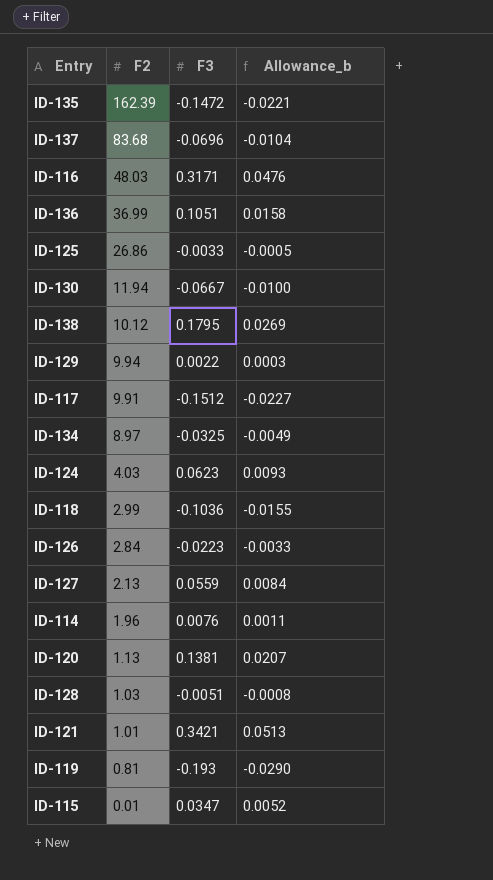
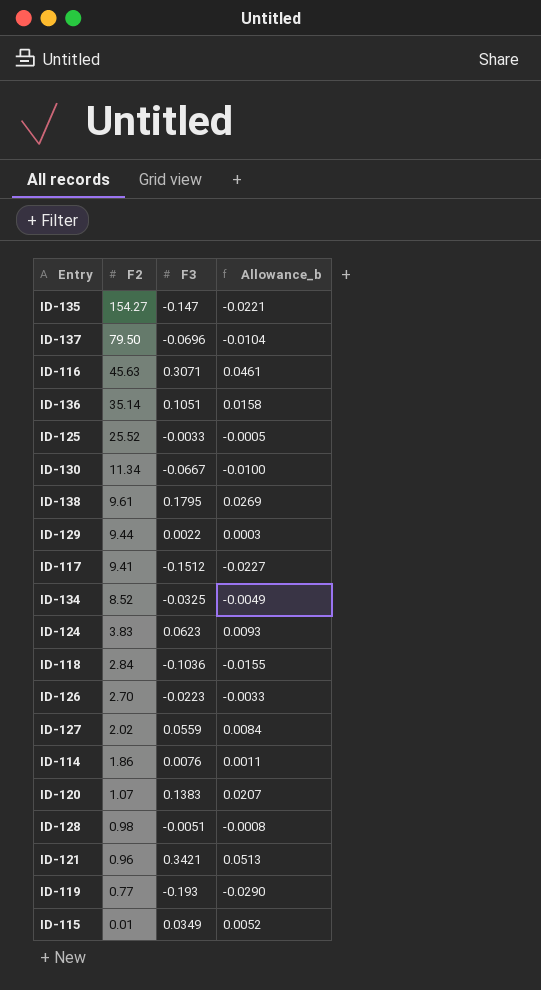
ID-135 | F2: 162.39 -> 154.27
ID-135 | F3: -0.1472 -> -0.147
ID-137 | F2: 83.68 -> 79.50
ID-116 | F2: 48.03 -> 45.63
ID-116 | F3: 0.3171 -> 0.3071
ID-116 | Allowance_b: 0.0476 -> 0.0461
ID-136 | F2: 36.99 -> 35.14
ID-125 | F2: 26.86 -> 25.52
ID-130 | F2: 11.94 -> 11.34
ID-138 | F2: 10.12 -> 9.61
ID-129 | F2: 9.94 -> 9.44
ID-117 | F2: 9.91 -> 9.41
ID-134 | F2: 8.97 -> 8.52
ID-124 | F2: 4.03 -> 3.83
ID-118 | F2: 2.99 -> 2.84
ID-126 | F2: 2.84 -> 2.70
ID-127 | F2: 2.13 -> 2.02
ID-114 | F2: 1.96 -> 1.86
ID-120 | F2: 1.13 -> 1.07
ID-120 | F3: 0.1381 -> 0.1383
ID-128 | F2: 1.03 -> 0.98
ID-121 | F2: 1.01 -> 0.96
ID-119 | F2: 0.81 -> 0.77
ID-115 | F3: 0.0347 -> 0.0349

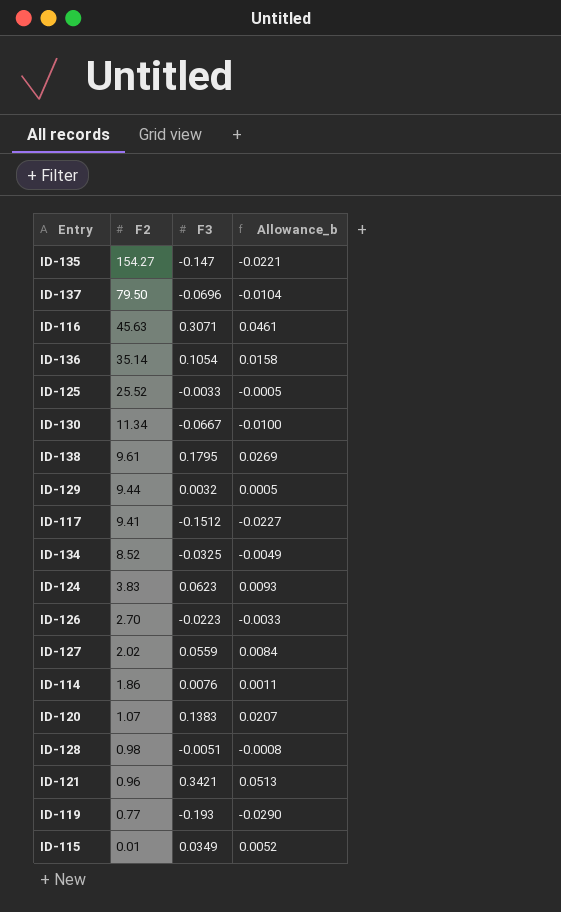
row ID-118: 2.84 | -0.1036 | -0.0155 -> none
ID-136 | F3: 0.1051 -> 0.1054
ID-129 | F3: 0.0022 -> 0.0032
ID-129 | Allowance_b: 0.0003 -> 0.0005

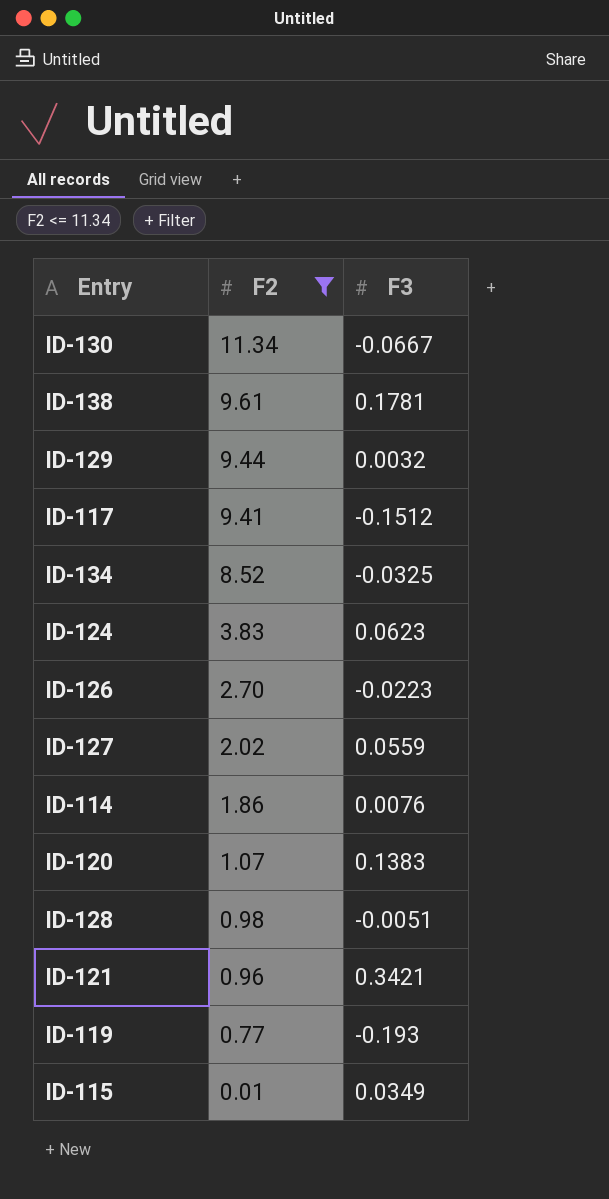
filter: none -> F2 <= 11.34
column Allowance_b | formula: [F3] * 0.15 -> none
ID-138 | F3: 0.1795 -> 0.1781

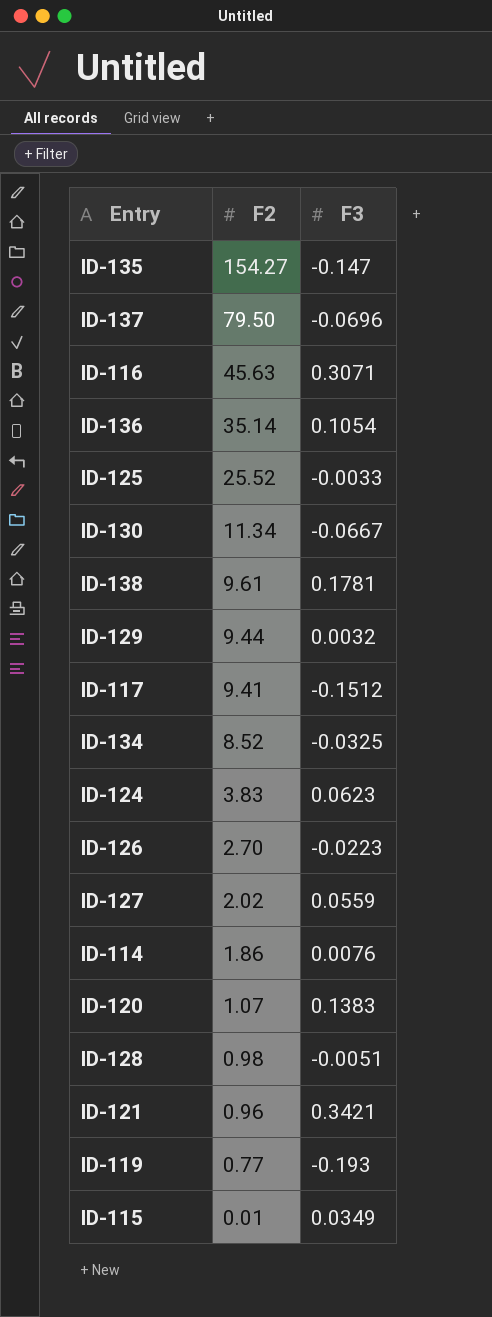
filter: F2 <= 11.34 -> none

